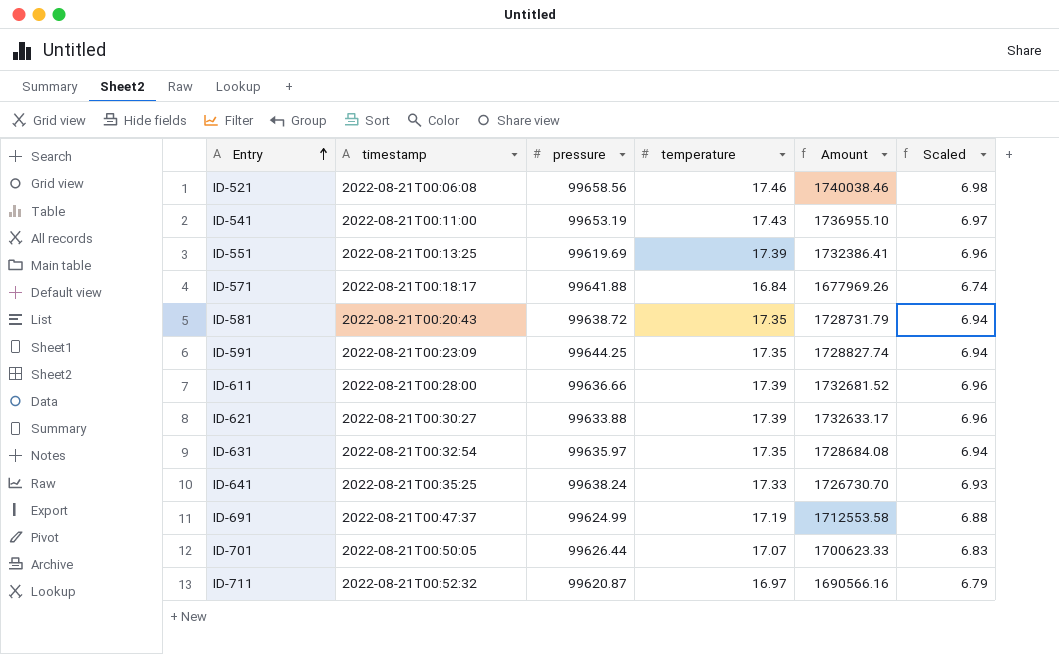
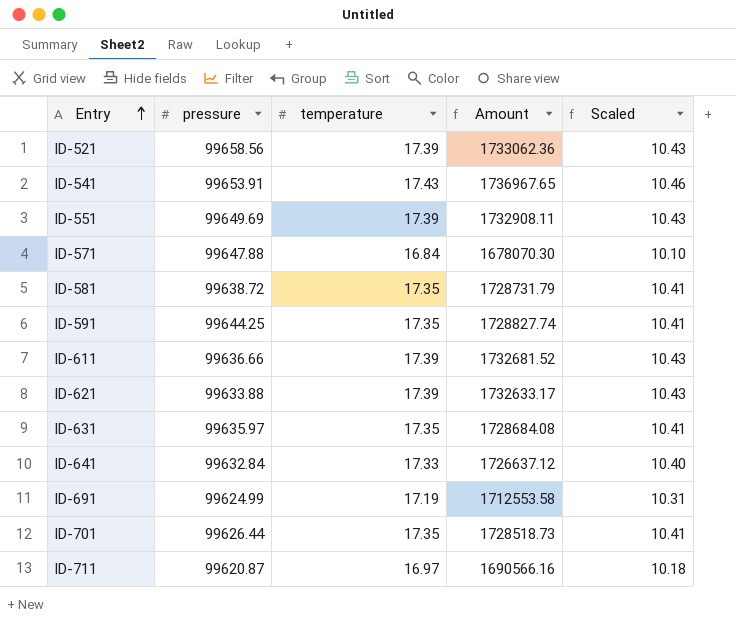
column timestamp | position: 2 -> none
column Scaled | formula: [temperature] * 0.4 -> [temperature] * 0.6
ID-521 | temperature: 17.46 -> 17.39
ID-521 | Amount: 1740038.46 -> 1733062.36
ID-541 | pressure: 99653.19 -> 99653.91
ID-541 | Amount: 1736955.10 -> 1736967.65
ID-551 | pressure: 99619.69 -> 99649.69
ID-551 | Amount: 1732386.41 -> 1732908.11
ID-571 | pressure: 99641.88 -> 99647.88
ID-571 | Amount: 1677969.26 -> 1678070.30
ID-641 | pressure: 99638.24 -> 99632.84
ID-641 | Amount: 1726730.70 -> 1726637.12
ID-701 | temperature: 17.07 -> 17.35
ID-701 | Amount: 1700623.33 -> 1728518.73

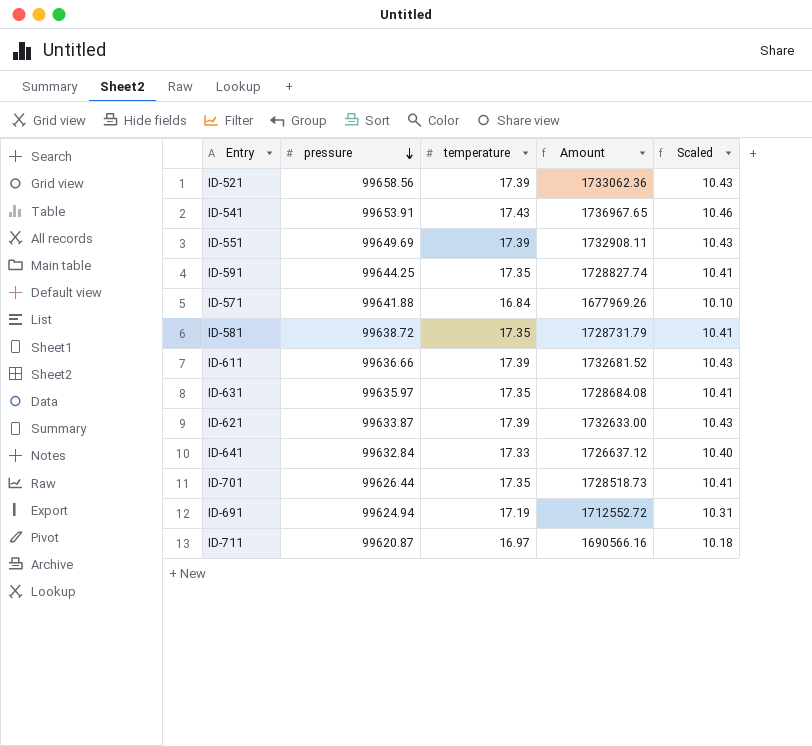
row order: Entry ascending -> pressure descending
ID-571 | pressure: 99647.88 -> 99641.88
ID-571 | Amount: 1678070.30 -> 1677969.26
ID-621 | pressure: 99633.88 -> 99633.87
ID-621 | Amount: 1732633.17 -> 1732633.00
ID-691 | pressure: 99624.99 -> 99624.94
ID-691 | Amount: 1712553.58 -> 1712552.72

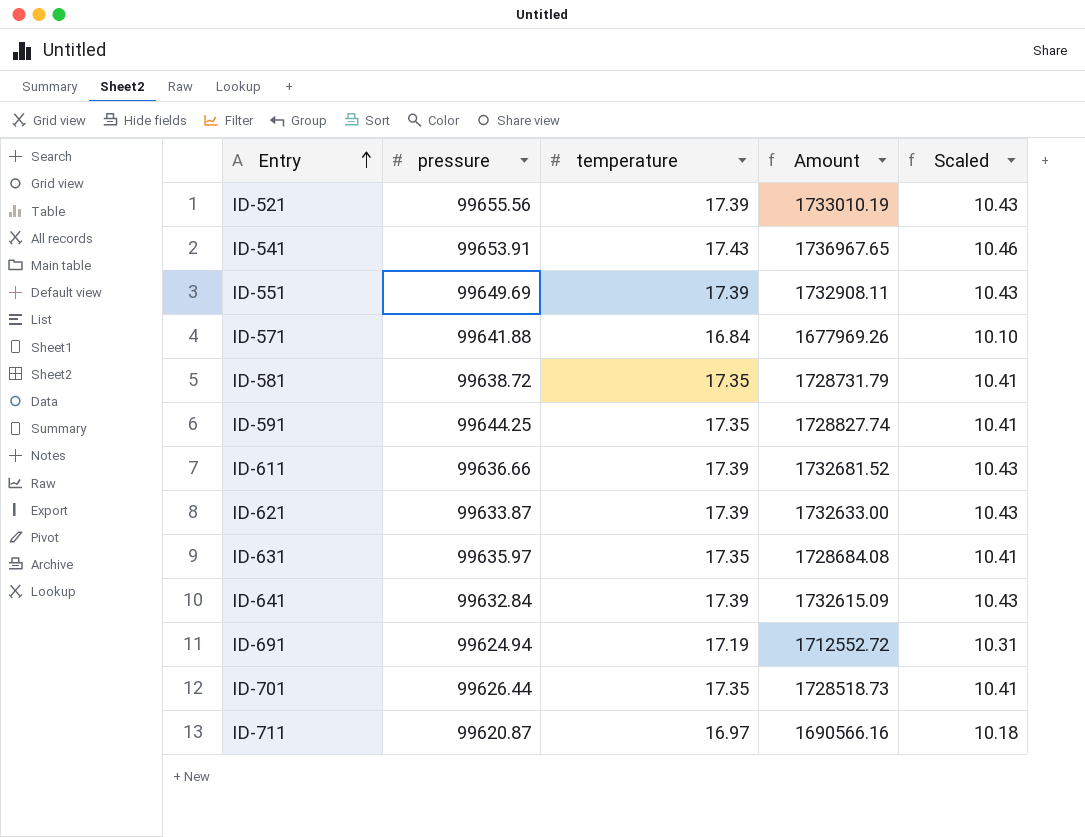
row order: pressure descending -> Entry ascending
ID-521 | pressure: 99658.56 -> 99655.56
ID-521 | Amount: 1733062.36 -> 1733010.19
ID-641 | temperature: 17.33 -> 17.39
ID-641 | Amount: 1726637.12 -> 1732615.09
ID-641 | Scaled: 10.40 -> 10.43

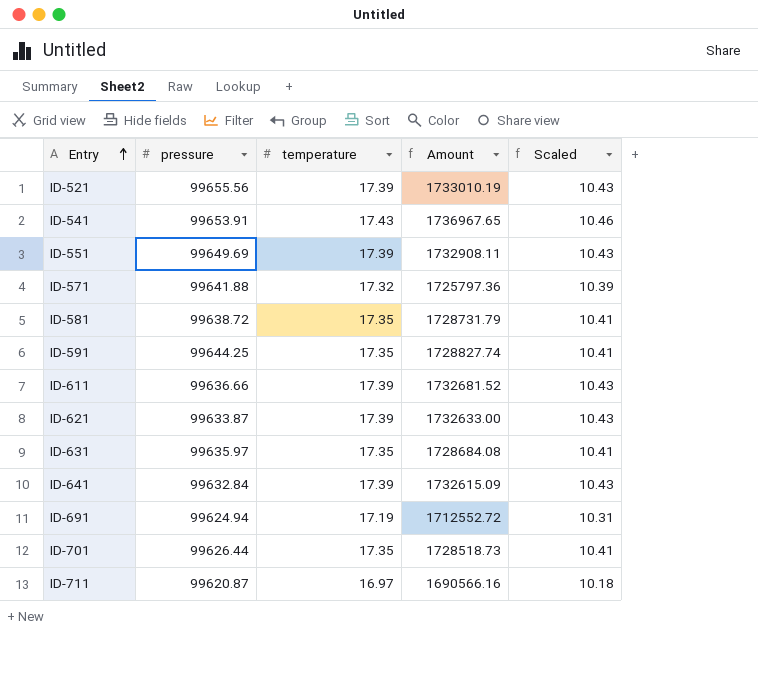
ID-571 | temperature: 16.84 -> 17.32
ID-571 | Amount: 1677969.26 -> 1725797.36
ID-571 | Scaled: 10.10 -> 10.39

